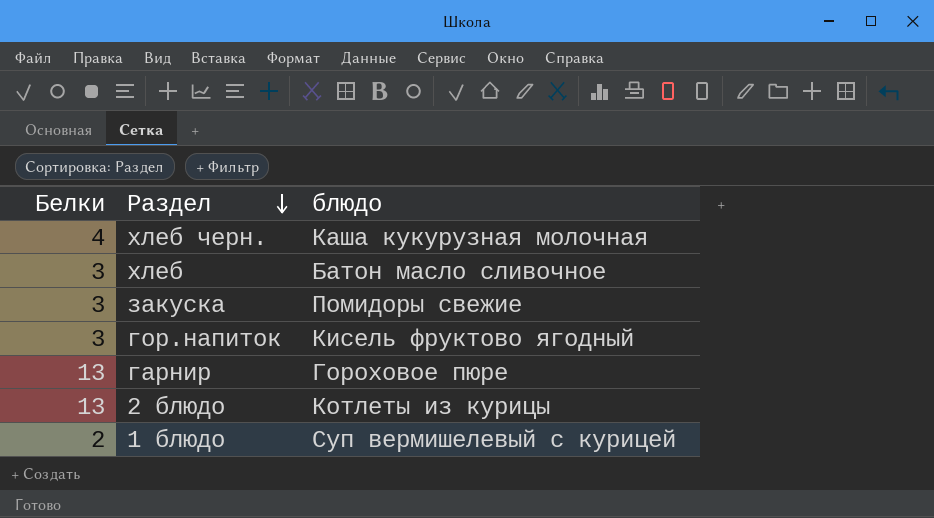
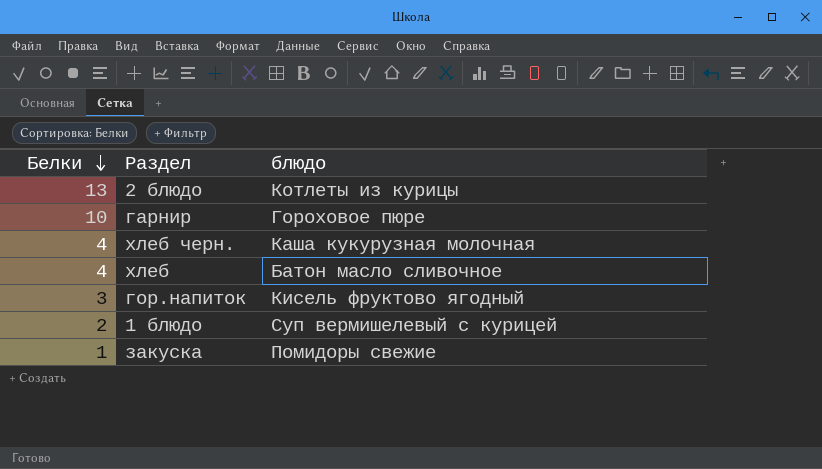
row order: Раздел descending -> Белки descending
гарнир | Белки: 13 -> 10
хлеб | Белки: 3 -> 4
закуска | Белки: 3 -> 1

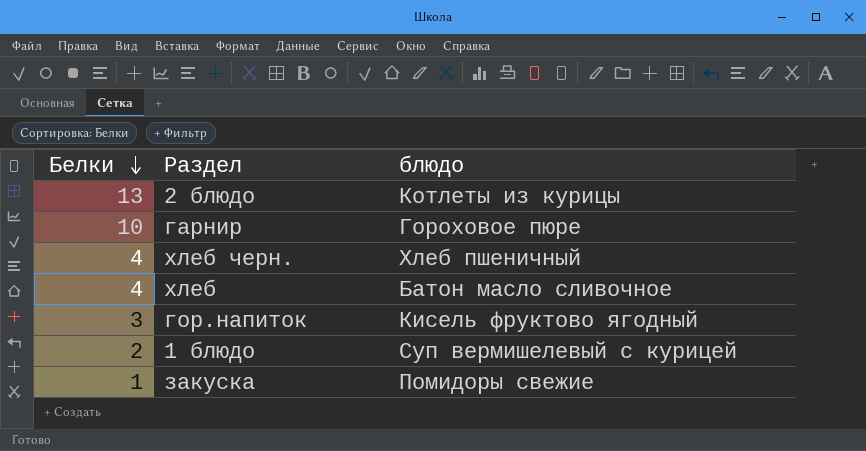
хлеб черн. | блюдо: Каша кукурузная молочная -> Хлеб пшеничный

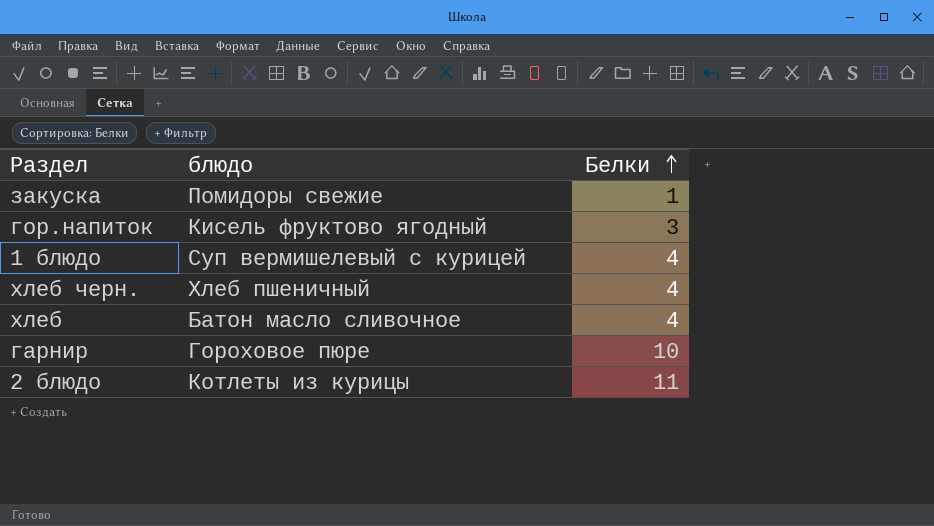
row order: Белки descending -> Белки ascending
column Белки | position: 1 -> 3
1 блюдо | Белки: 2 -> 4
2 блюдо | Белки: 13 -> 11

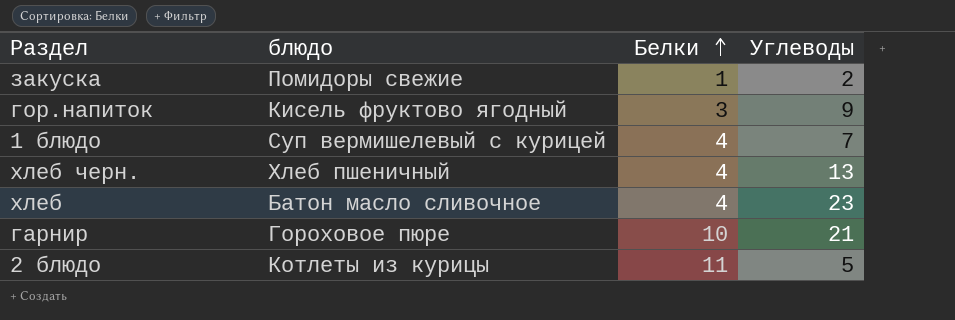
column Углеводы | position: none -> 4

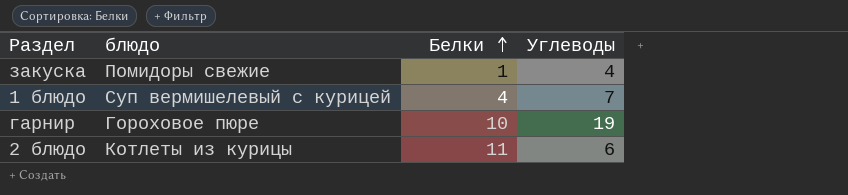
row гор.напиток: Кисель фруктово ягодный | 3 | 9 -> none
row хлеб черн.: Хлеб пшеничный | 4 | 13 -> none
row хлеб: Батон масло сливочное | 4 | 23 -> none
закуска | Углеводы: 2 -> 4
гарнир | Углеводы: 21 -> 19
2 блюдо | Углеводы: 5 -> 6

